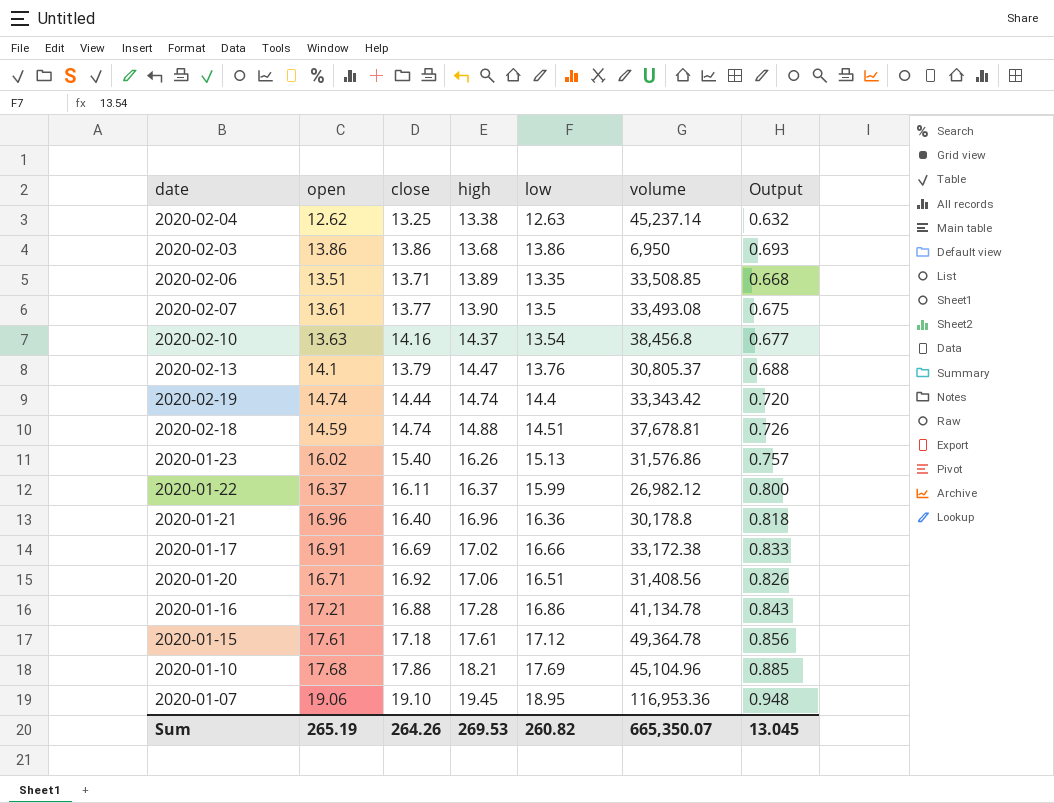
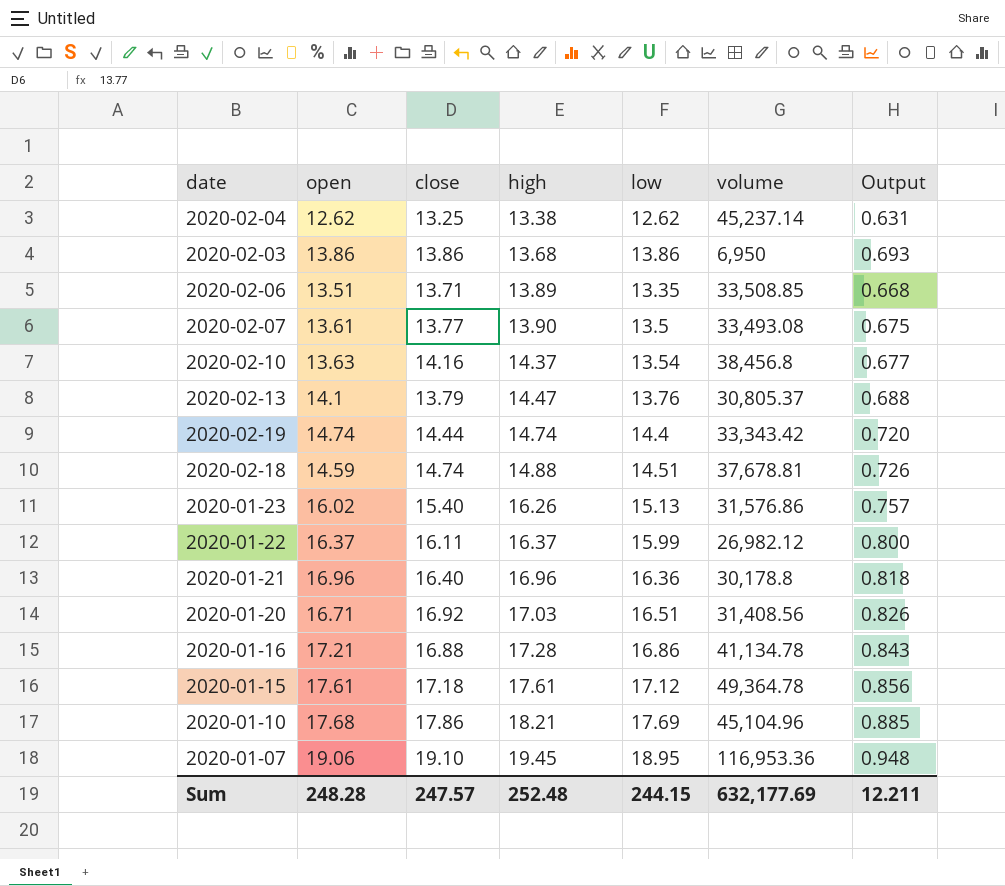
row 2020-01-17: 16.91 | 16.69 | 17.02 | 16.66 | 33,172.38 | 0.833 -> none
2020-02-04 | low: 12.63 -> 12.62
2020-02-04 | Output: 0.632 -> 0.631
2020-01-20 | high: 17.06 -> 17.03
Sum | open: 265.19 -> 248.28
Sum | close: 264.26 -> 247.57
Sum | high: 269.53 -> 252.48
Sum | low: 260.82 -> 244.15
Sum | volume: 665,350.07 -> 632,177.69
Sum | Output: 13.045 -> 12.211

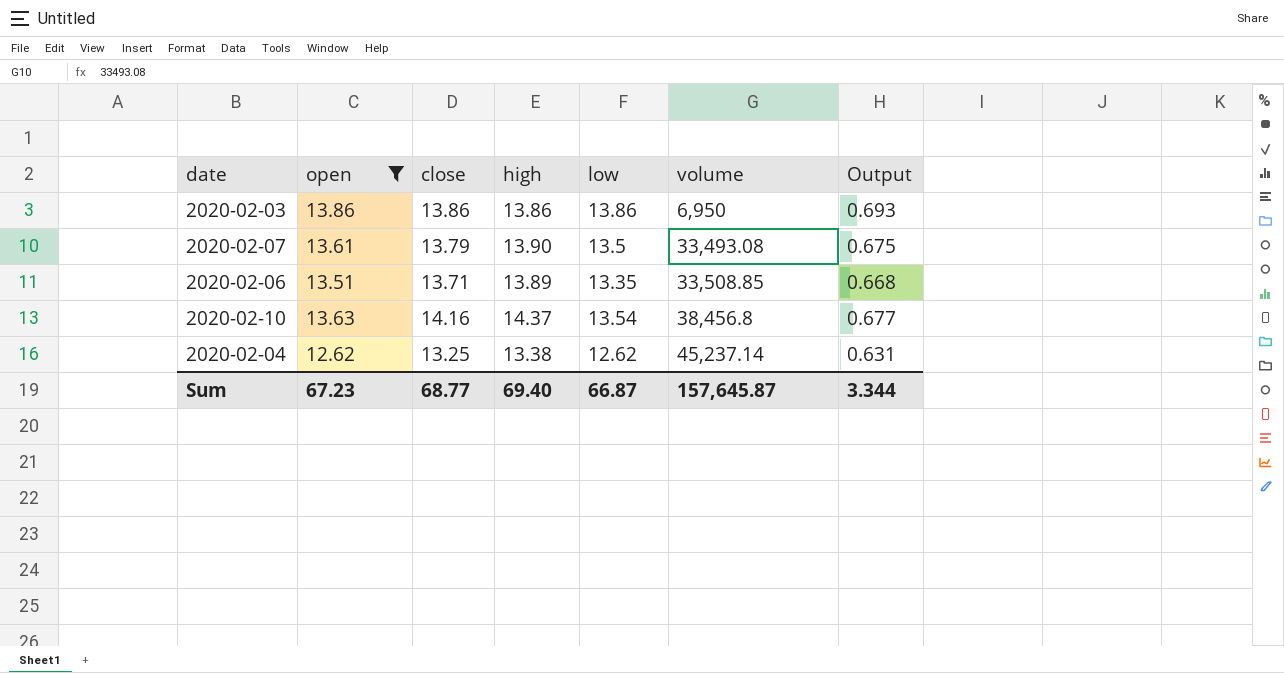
filter: none -> open <= 13.86
row order: high ascending -> volume ascending
2020-02-03 | high: 13.68 -> 13.86
2020-02-07 | close: 13.77 -> 13.79
Sum | open: 248.28 -> 67.23
Sum | close: 247.57 -> 68.77
Sum | high: 252.48 -> 69.40
Sum | low: 244.15 -> 66.87
Sum | volume: 632,177.69 -> 157,645.87
Sum | Output: 12.211 -> 3.344

